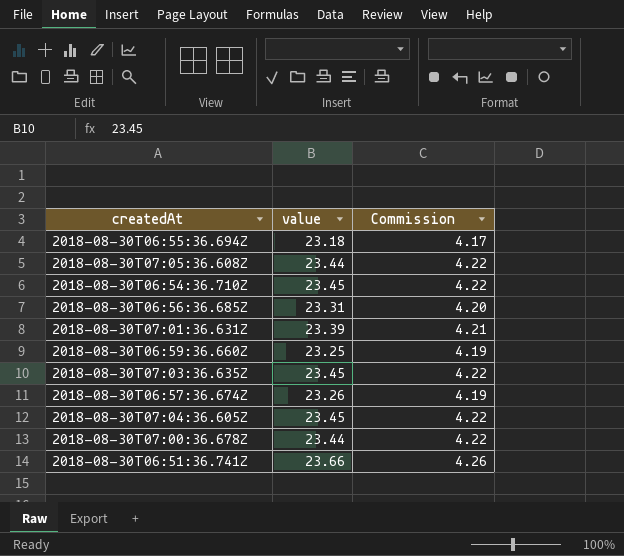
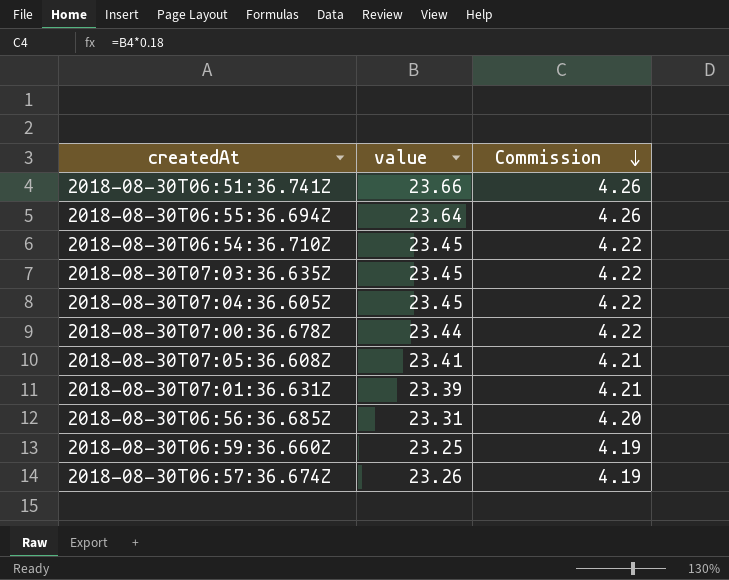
row order: none -> Commission descending
2018-08-30T06:55:36.694Z | value: 23.18 -> 23.64
2018-08-30T06:55:36.694Z | Commission: 4.17 -> 4.26
2018-08-30T07:05:36.608Z | value: 23.44 -> 23.41
2018-08-30T07:05:36.608Z | Commission: 4.22 -> 4.21

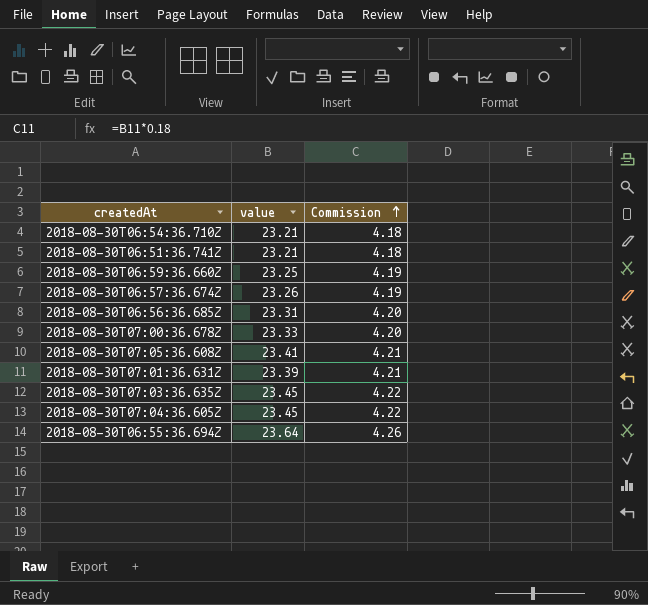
row order: Commission descending -> Commission ascending
2018-08-30T06:54:36.710Z | value: 23.45 -> 23.21
2018-08-30T06:54:36.710Z | Commission: 4.22 -> 4.18
2018-08-30T06:51:36.741Z | value: 23.66 -> 23.21
2018-08-30T06:51:36.741Z | Commission: 4.26 -> 4.18
2018-08-30T07:00:36.678Z | value: 23.44 -> 23.33
2018-08-30T07:00:36.678Z | Commission: 4.22 -> 4.20

